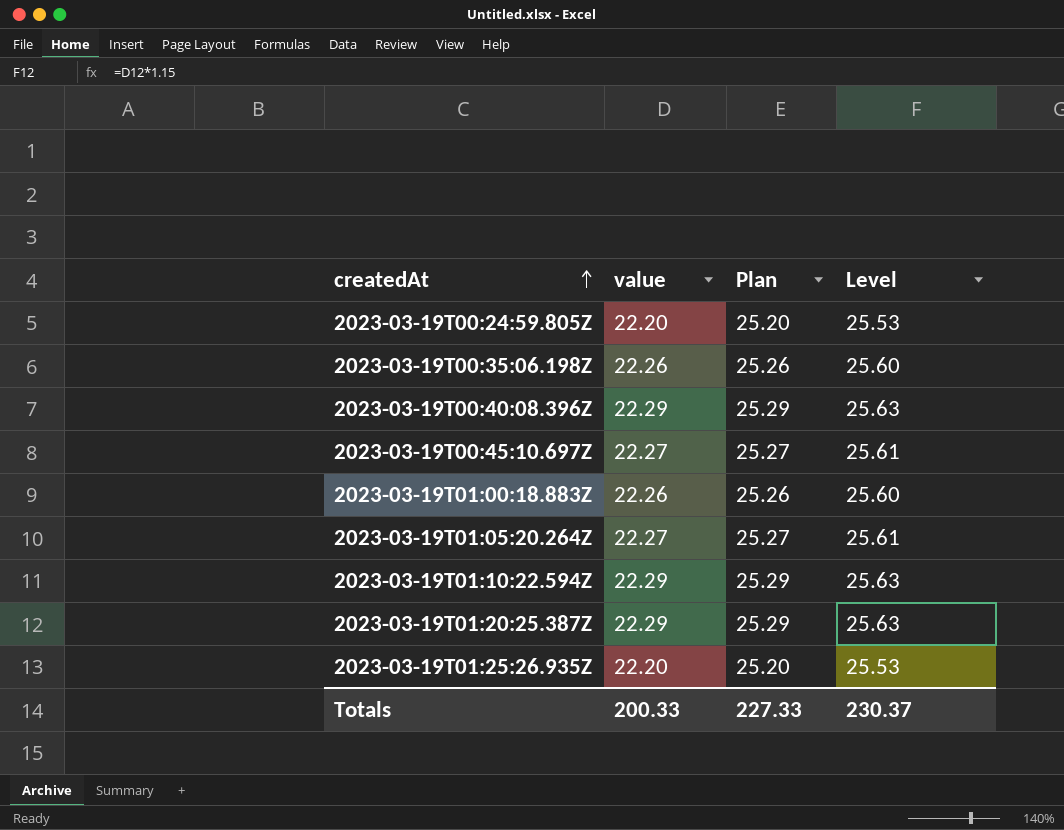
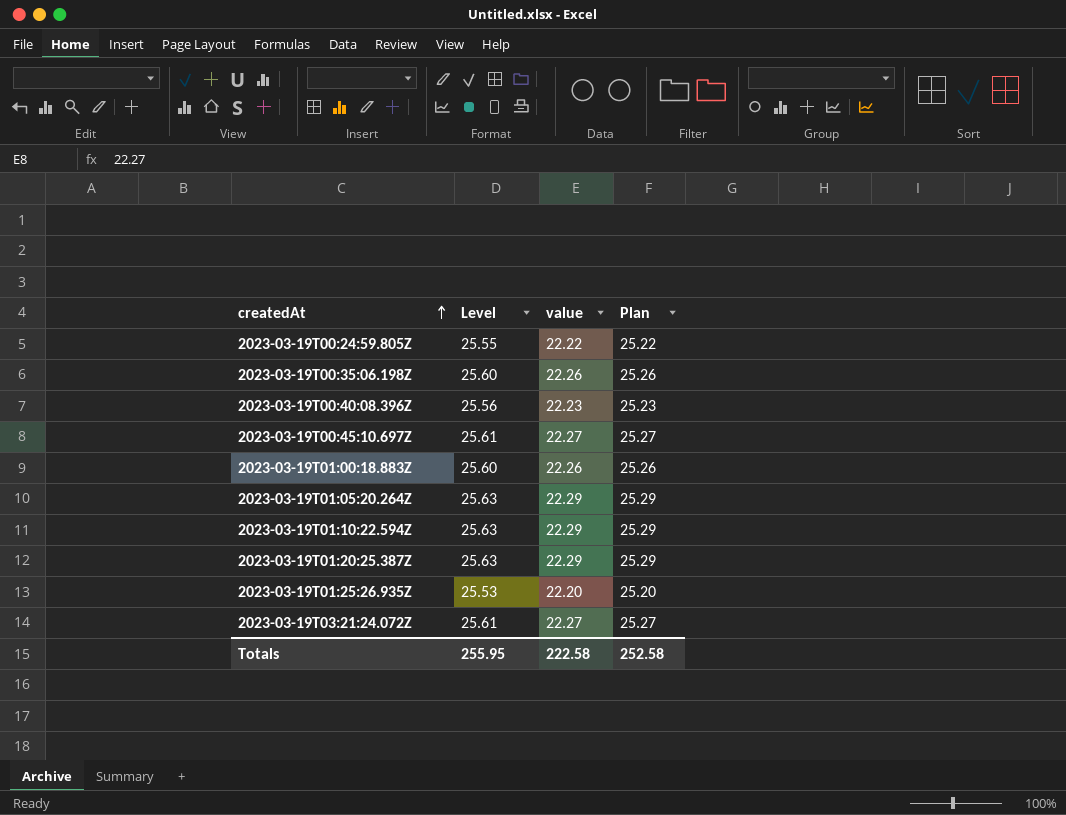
column Level | position: 4 -> 2
2023-03-19T00:24:59.805Z | Level: 25.53 -> 25.55
2023-03-19T00:24:59.805Z | value: 22.20 -> 22.22
2023-03-19T00:24:59.805Z | Plan: 25.20 -> 25.22
2023-03-19T00:40:08.396Z | Level: 25.63 -> 25.56
2023-03-19T00:40:08.396Z | value: 22.29 -> 22.23
2023-03-19T00:40:08.396Z | Plan: 25.29 -> 25.23
2023-03-19T01:05:20.264Z | Level: 25.61 -> 25.63
2023-03-19T01:05:20.264Z | value: 22.27 -> 22.29
2023-03-19T01:05:20.264Z | Plan: 25.27 -> 25.29
row 2023-03-19T03:21:24.072Z: none -> 25.61 | 22.27 | 25.27
Totals | Level: 230.37 -> 255.95
Totals | value: 200.33 -> 222.58
Totals | Plan: 227.33 -> 252.58

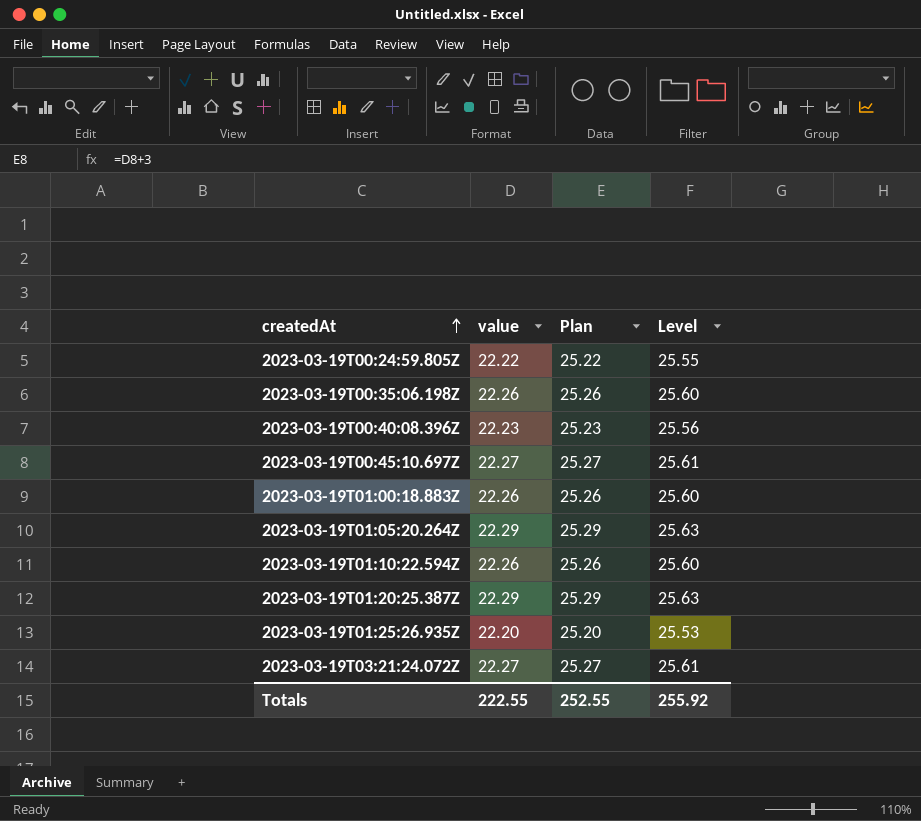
column Level | position: 2 -> 4
2023-03-19T01:10:22.594Z | value: 22.29 -> 22.26
2023-03-19T01:10:22.594Z | Plan: 25.29 -> 25.26
2023-03-19T01:10:22.594Z | Level: 25.63 -> 25.60
Totals | value: 222.58 -> 222.55
Totals | Plan: 252.58 -> 252.55
Totals | Level: 255.95 -> 255.92

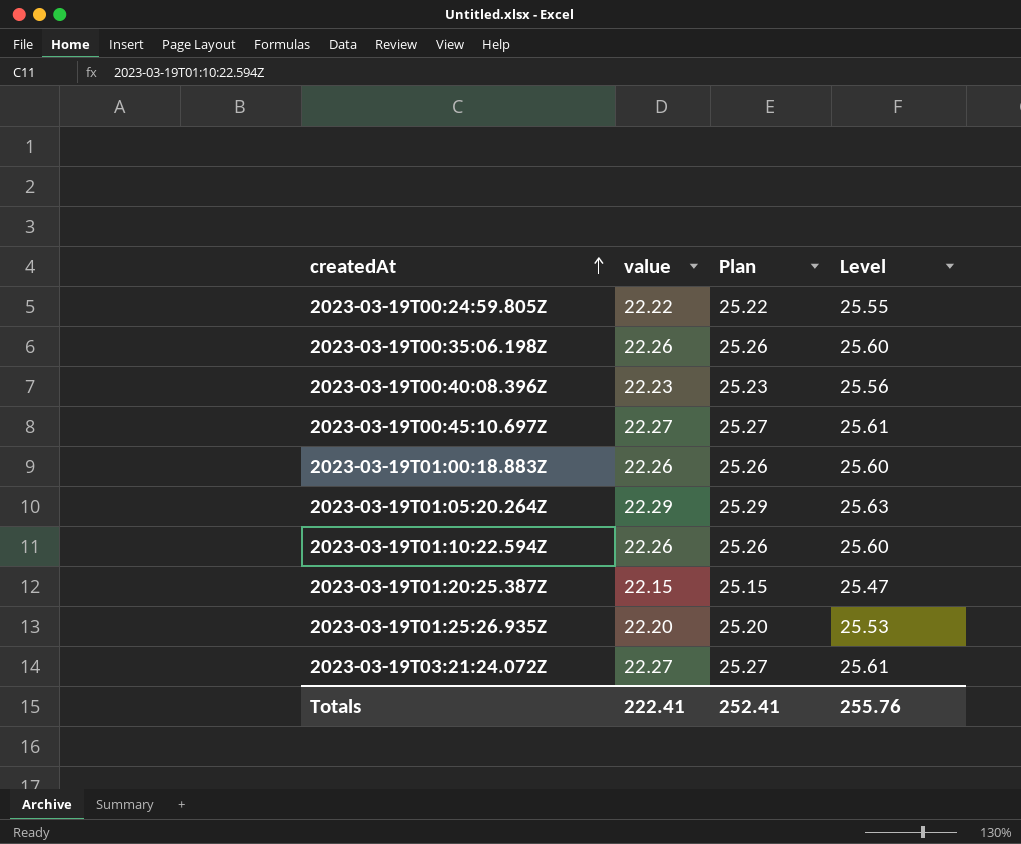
2023-03-19T01:20:25.387Z | value: 22.29 -> 22.15
2023-03-19T01:20:25.387Z | Plan: 25.29 -> 25.15
2023-03-19T01:20:25.387Z | Level: 25.63 -> 25.47
Totals | value: 222.55 -> 222.41
Totals | Plan: 252.55 -> 252.41
Totals | Level: 255.92 -> 255.76

